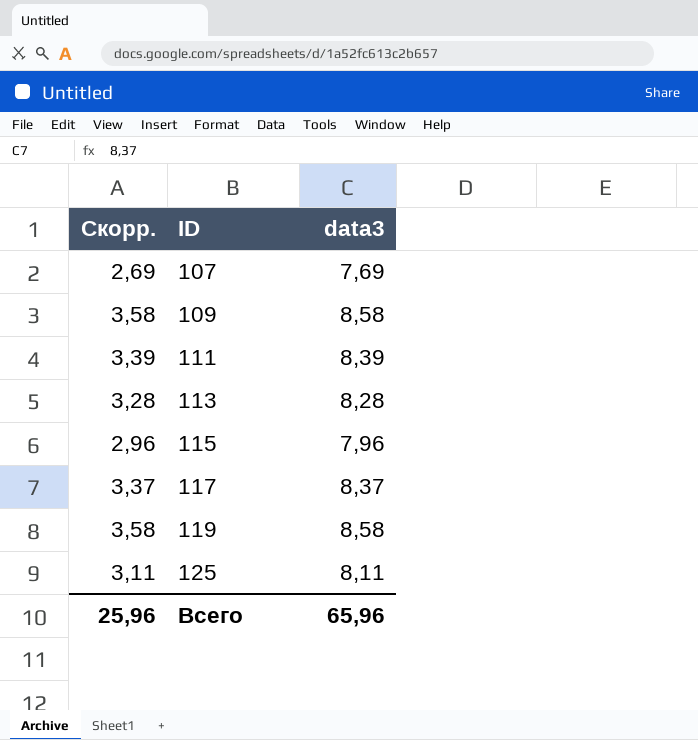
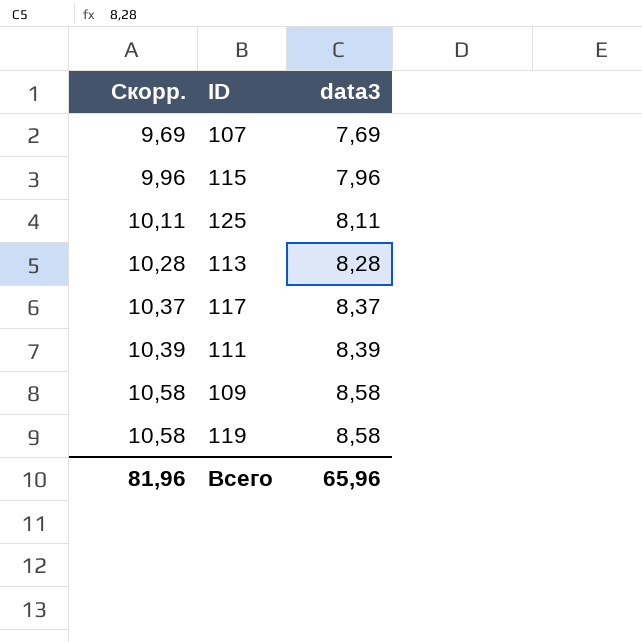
row order: ID ascending -> Скорр. ascending
column Скорр. | formula: [data3] - 5 -> [data3] + 2
Всего | Скорр.: 25,96 -> 81,96

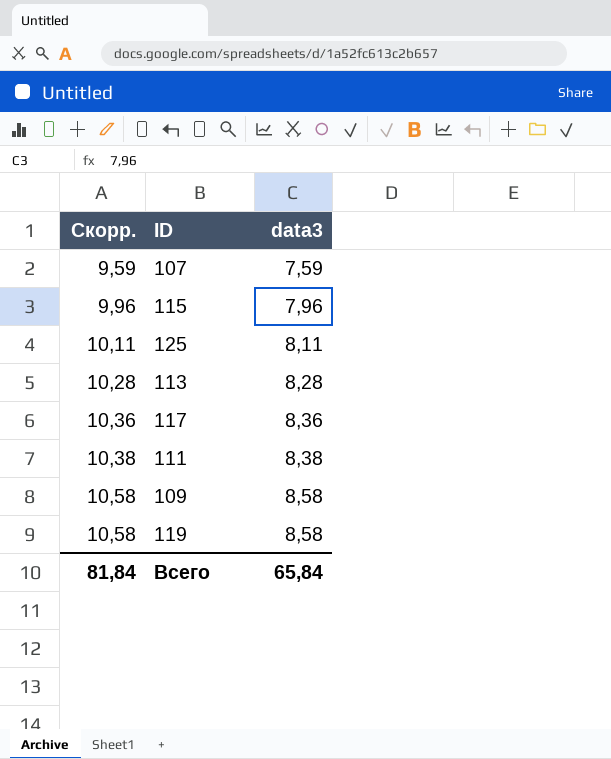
107 | Скорр.: 9,69 -> 9,59
107 | data3: 7,69 -> 7,59
117 | Скорр.: 10,37 -> 10,36
117 | data3: 8,37 -> 8,36
111 | Скорр.: 10,39 -> 10,38
111 | data3: 8,39 -> 8,38
Всего | Скорр.: 81,96 -> 81,84
Всего | data3: 65,96 -> 65,84

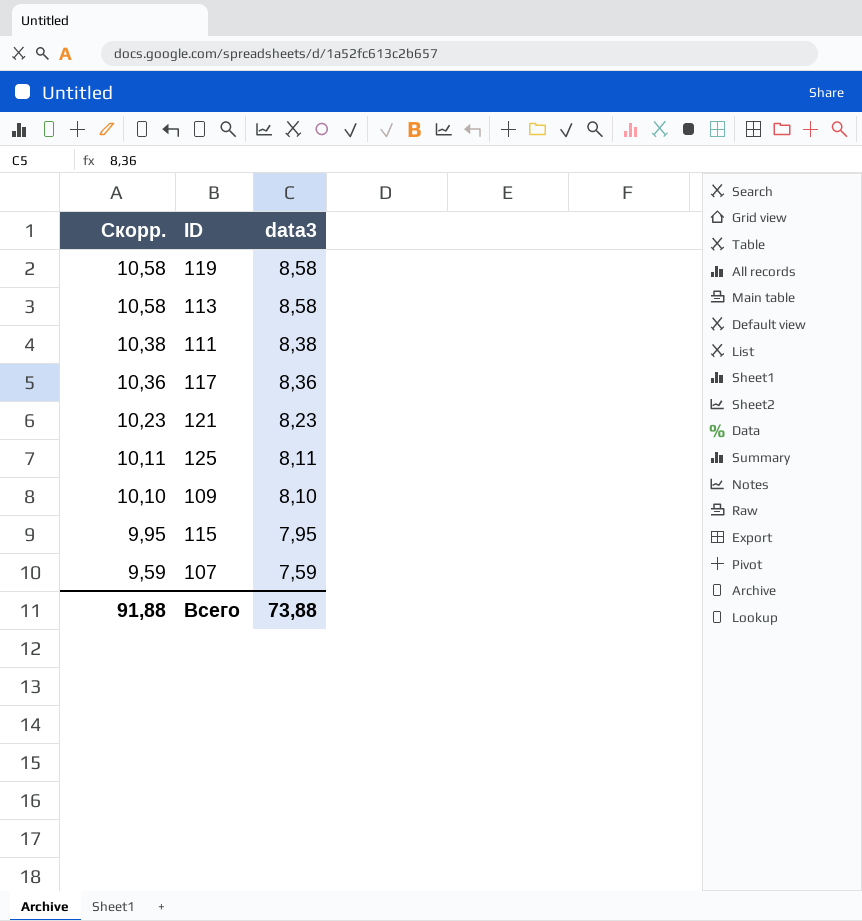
row order: Скорр. ascending -> Скорр. descending
113 | Скорр.: 10,28 -> 10,58
113 | data3: 8,28 -> 8,58
row 121: none -> 10,23 | 8,23
109 | Скорр.: 10,58 -> 10,10
109 | data3: 8,58 -> 8,10
115 | Скорр.: 9,96 -> 9,95
115 | data3: 7,96 -> 7,95
Всего | Скорр.: 81,84 -> 91,88
Всего | data3: 65,84 -> 73,88

